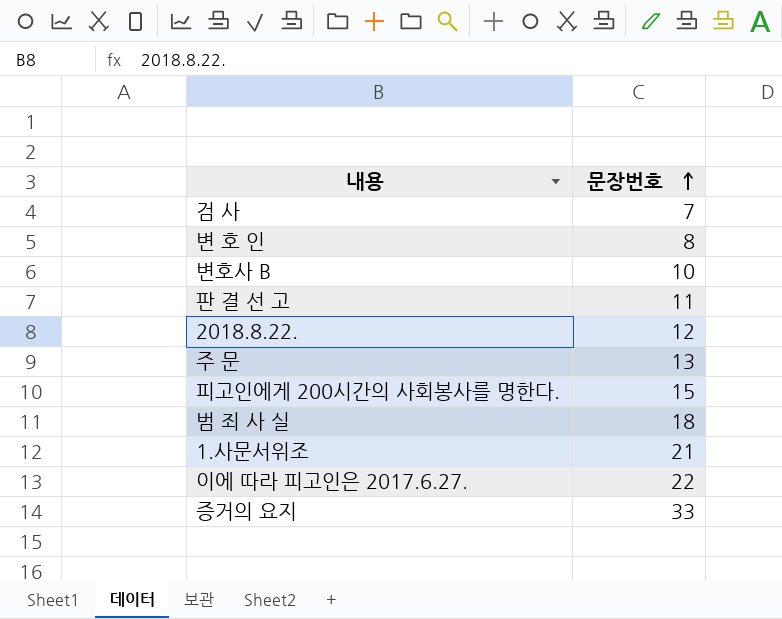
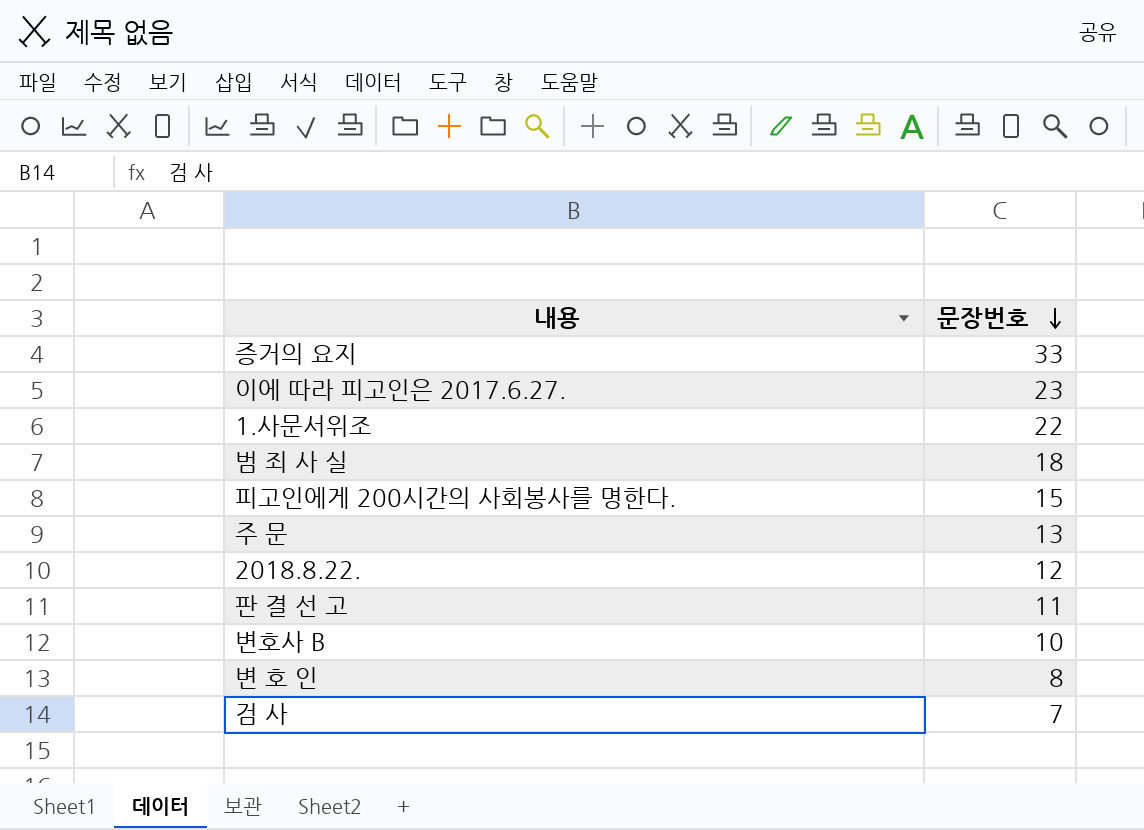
row order: 문장번호 ascending -> 문장번호 descending
이에 따라 피고인은 2017.6.27. | 문장번호: 22 -> 23
1.사문서위조 | 문장번호: 21 -> 22

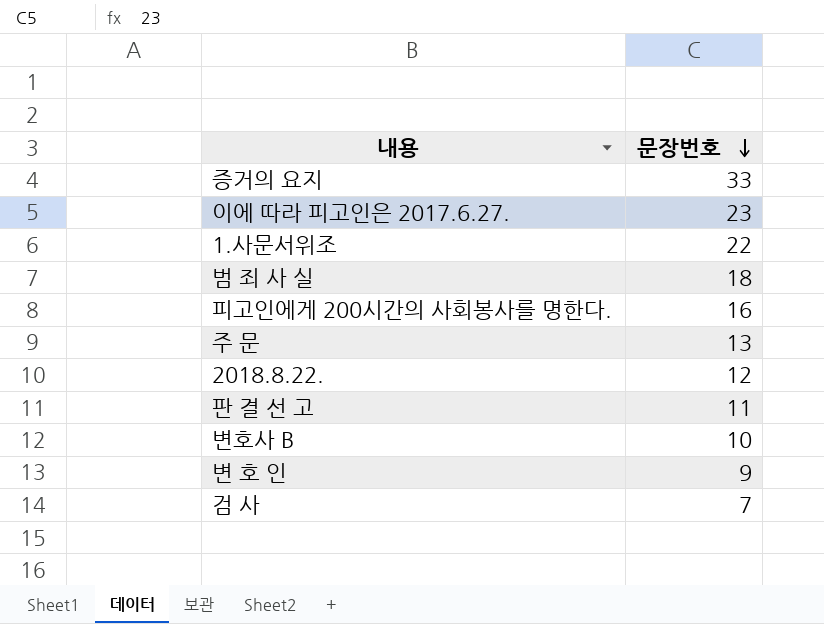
피고인에게 200시간의 사회봉사를 명한다. | 문장번호: 15 -> 16
변 호 인 | 문장번호: 8 -> 9

